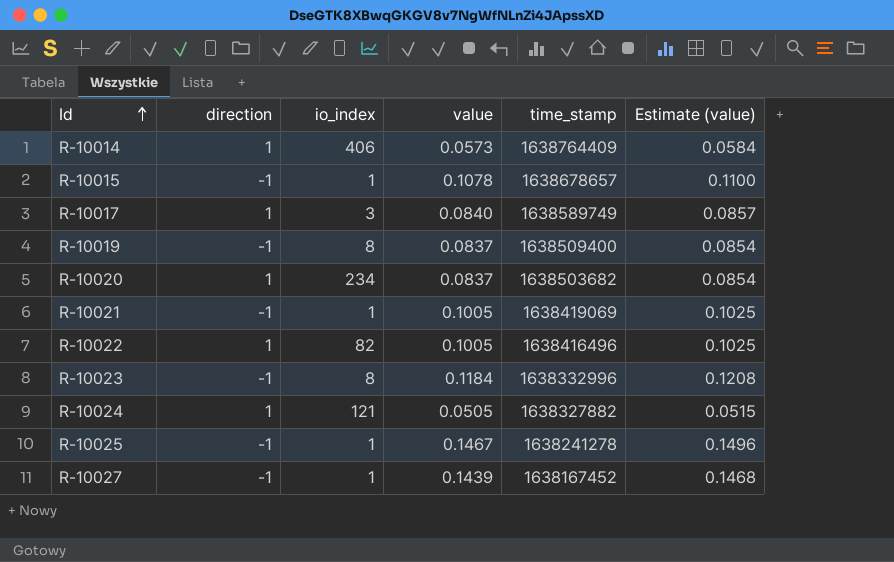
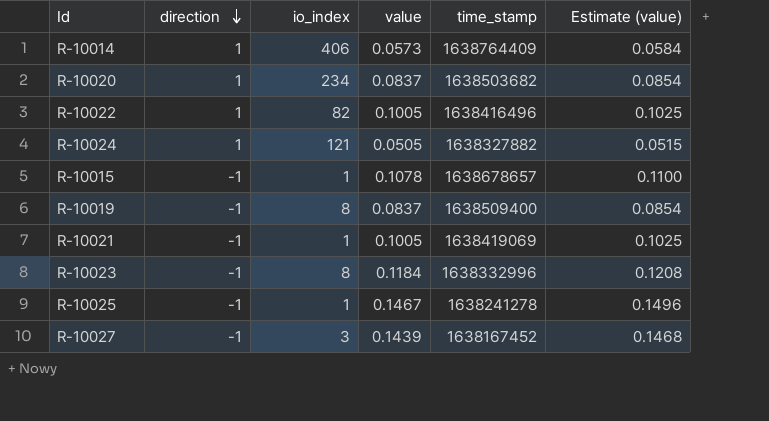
row order: Id ascending -> direction descending
row R-10017: 1 | 3 | 0.0840 | 1638589749 | 0.0857 -> none
R-10027 | io_index: 1 -> 3

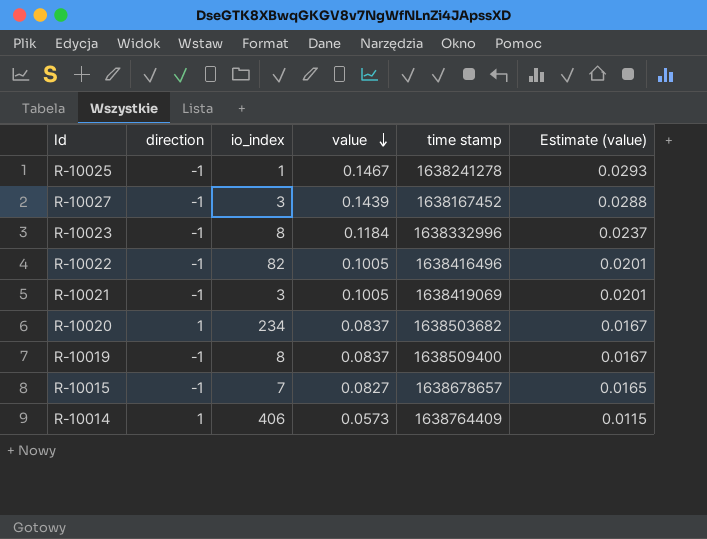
row order: direction descending -> value descending
column name: time_stamp -> time stamp
column Estimate (value) | formula: [value] * 1.02 -> [value] * 0.2
row R-10024: 1 | 121 | 0.0505 | 1638327882 | 0.0515 -> none
R-10022 | direction: 1 -> -1
R-10021 | io_index: 1 -> 3
R-10015 | io_index: 1 -> 7
R-10015 | value: 0.1078 -> 0.0827

